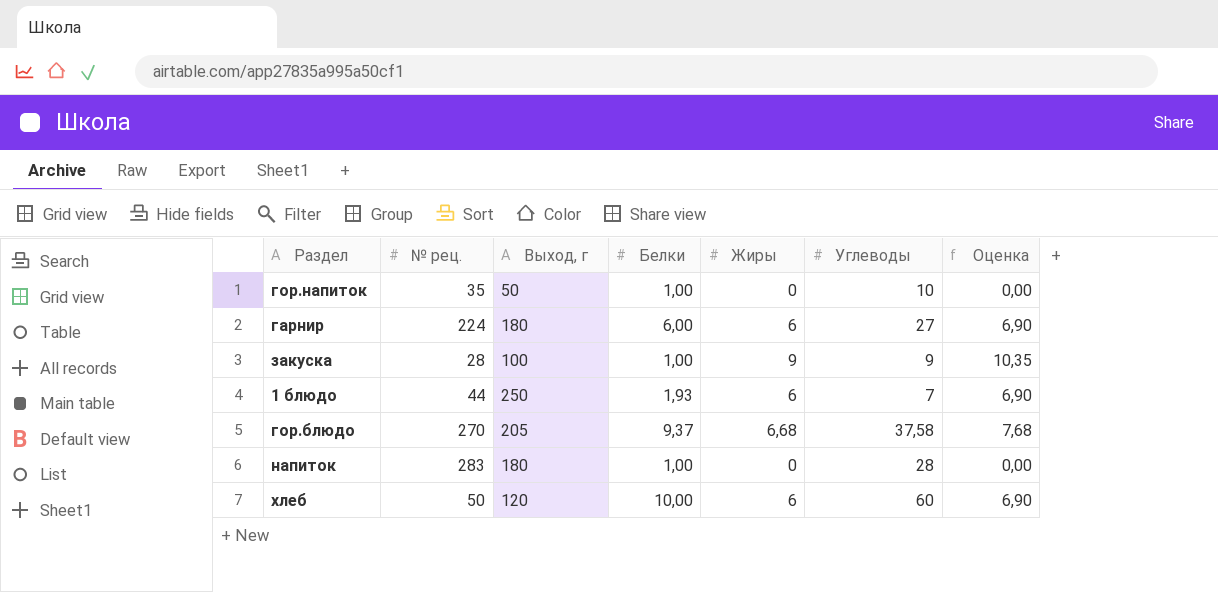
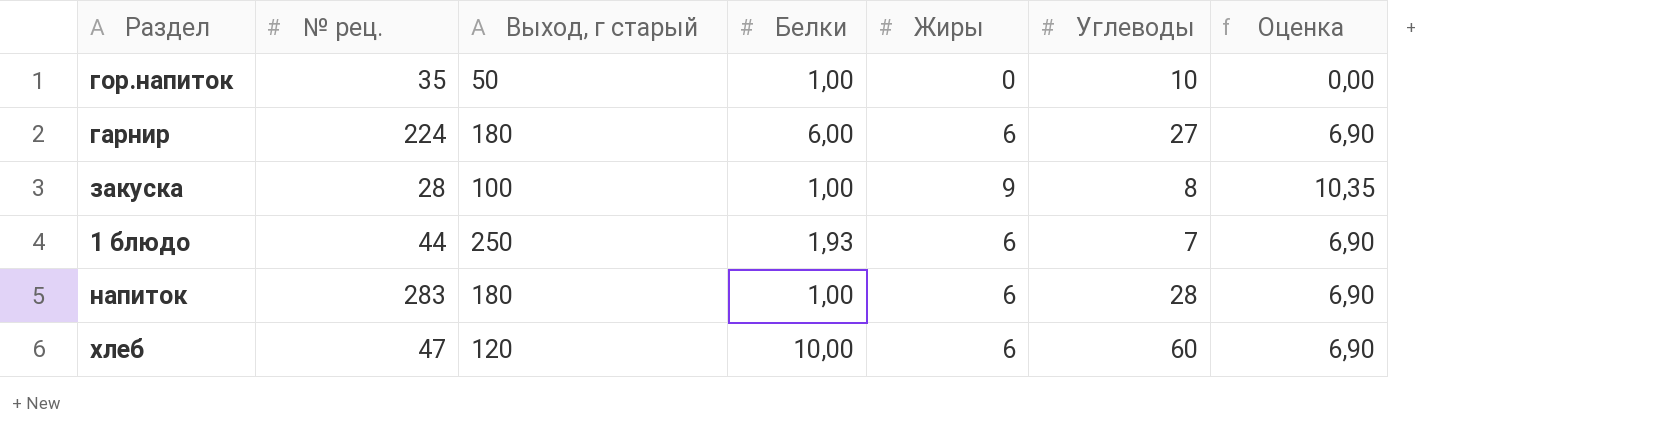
column name: Выход, г -> Выход, г старый
row гор.блюдо: 270 | 205 | 9,37 | 6,68 | 37,58 | 7,68 -> none
закуска | Углеводы: 9 -> 8
напиток | Жиры: 0 -> 6
напиток | Оценка: 0,00 -> 6,90
хлеб | № рец.: 50 -> 47

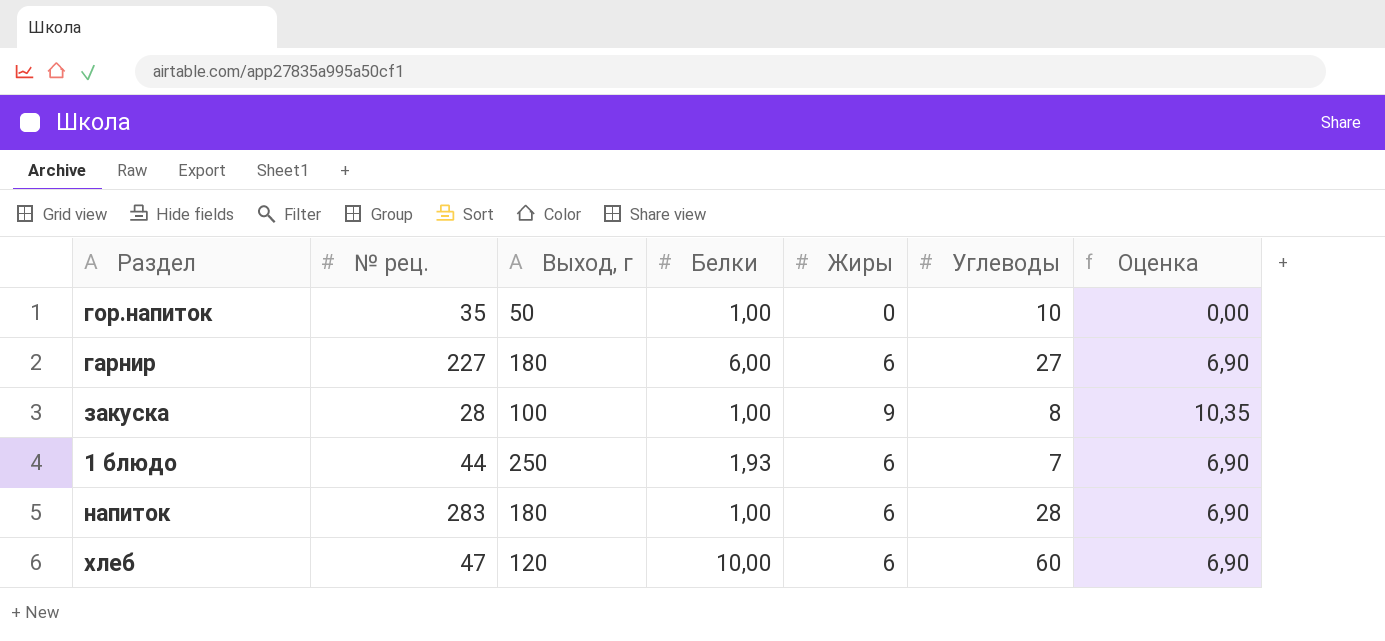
column name: Выход, г старый -> Выход, г
гарнир | № рец.: 224 -> 227

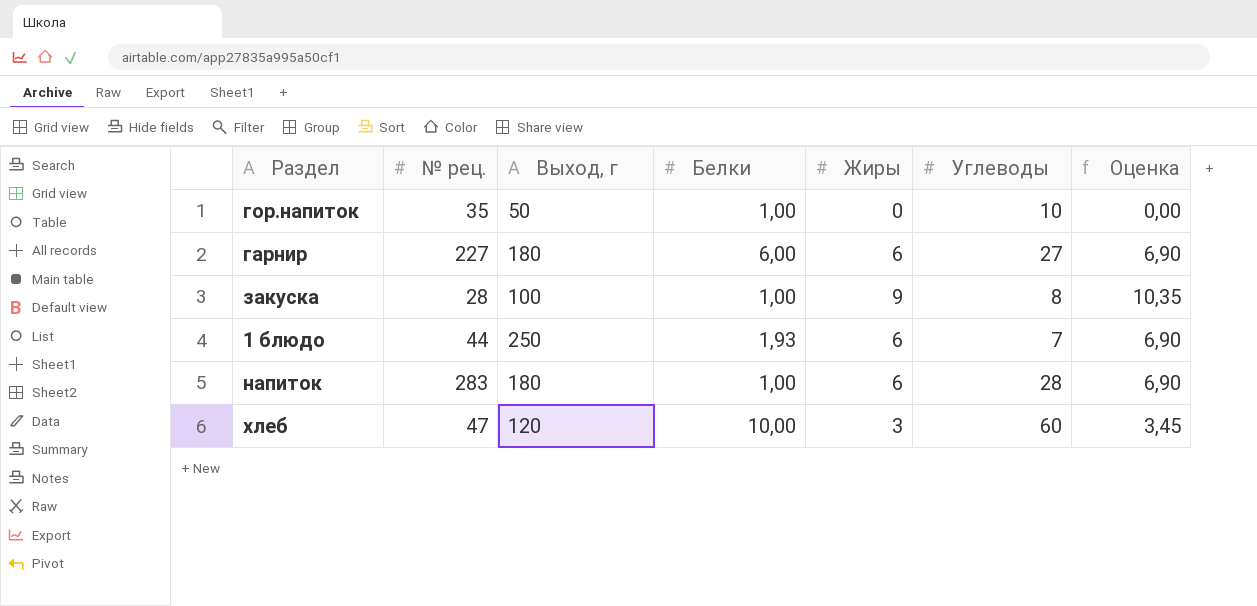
хлеб | Жиры: 6 -> 3
хлеб | Оценка: 6,90 -> 3,45

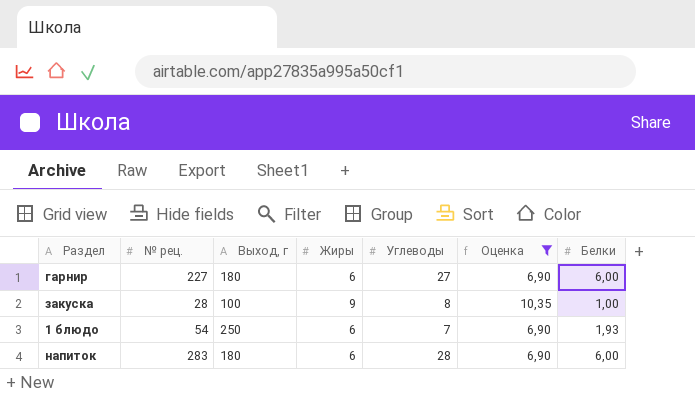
filter: none -> Оценка >= 6,90
column Белки | position: 4 -> 7
1 блюдо | № рец.: 44 -> 54
напиток | Белки: 1,00 -> 6,00

